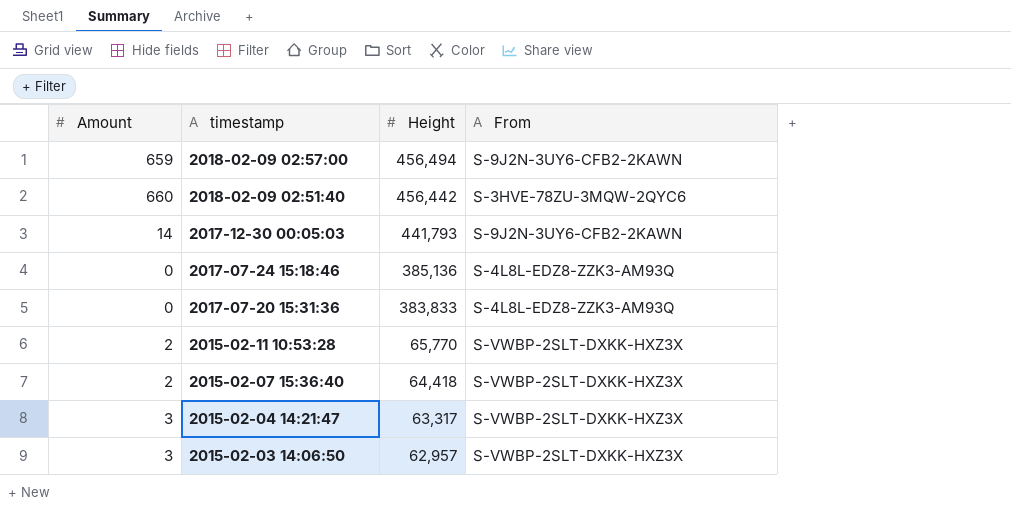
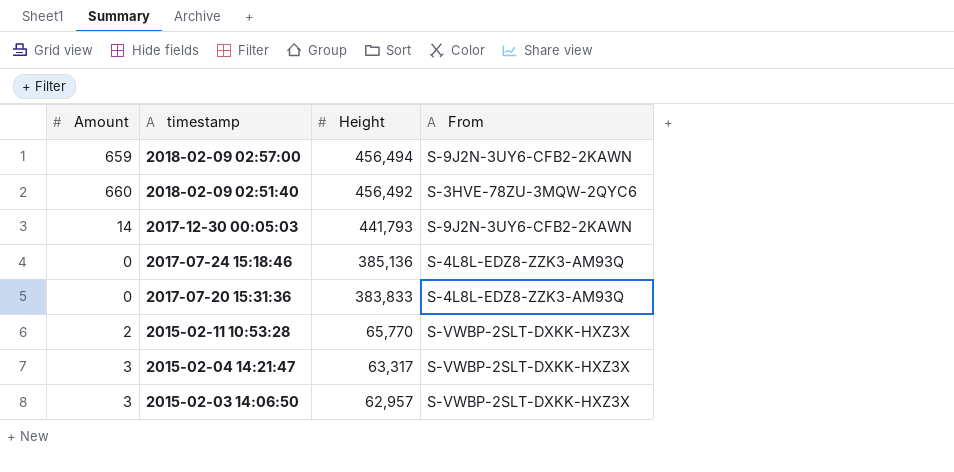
row 2015-02-07 15:36:40: 2 | 64,418 | S-VWBP-2SLT-DXKK-HXZ3X -> none
2018-02-09 02:51:40 | Height: 456,442 -> 456,492

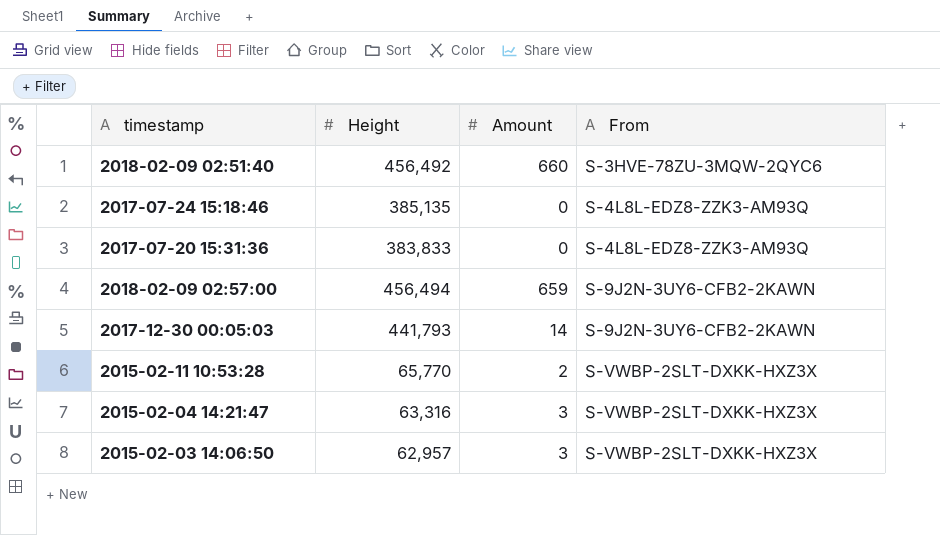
row order: timestamp descending -> From ascending
column Amount | position: 1 -> 3
2017-07-24 15:18:46 | Height: 385,136 -> 385,135
2015-02-04 14:21:47 | Height: 63,317 -> 63,316

